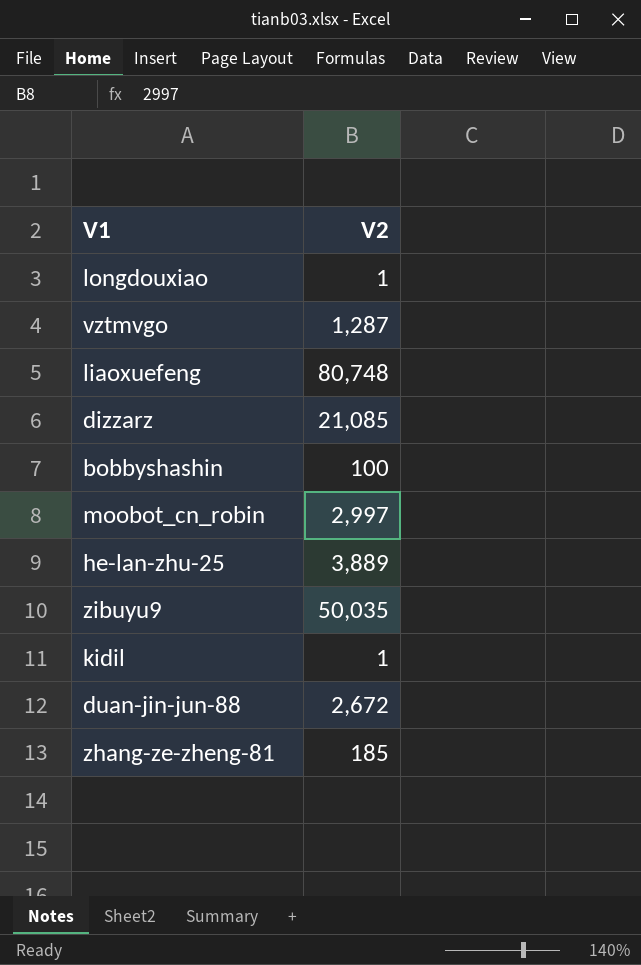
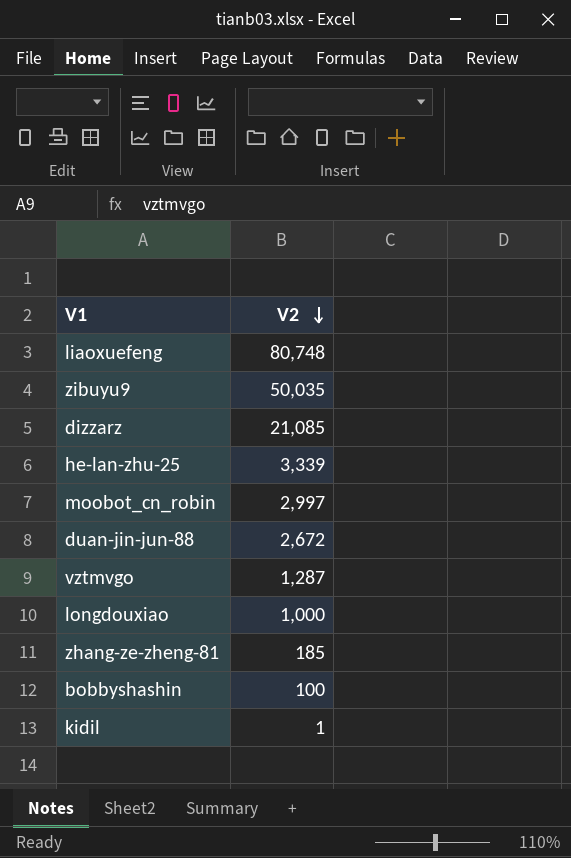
row order: none -> V2 descending
he-lan-zhu-25 | V2: 3,889 -> 3,339
longdouxiao | V2: 1 -> 1,000

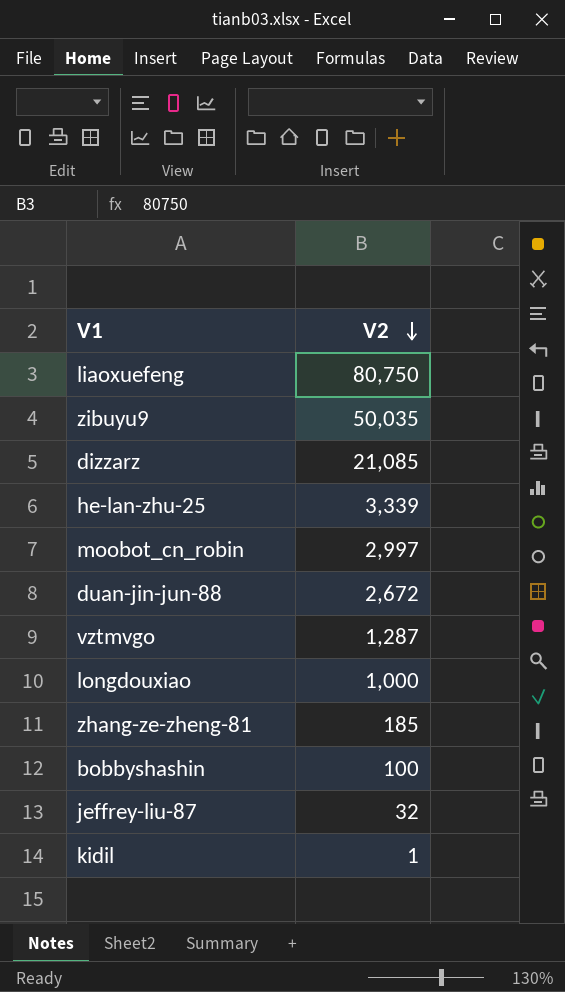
liaoxuefeng | V2: 80,748 -> 80,750
row jeffrey-liu-87: none -> 32

